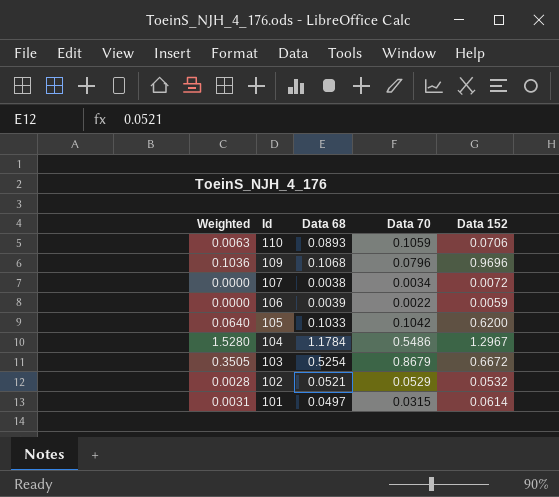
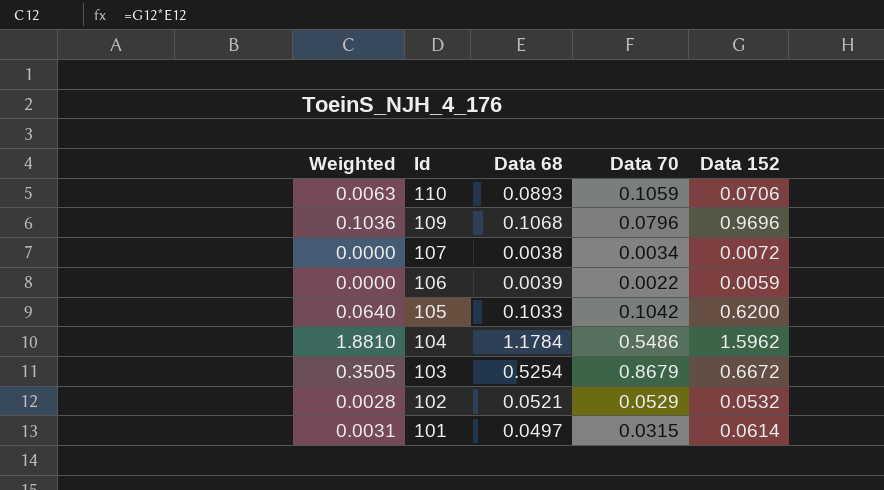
104 | Weighted: 1.5280 -> 1.8810
104 | Data 152: 1.2967 -> 1.5962

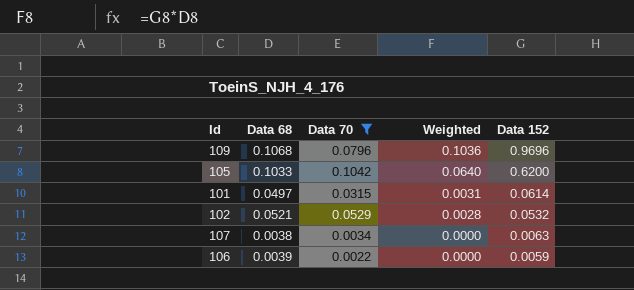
filter: none -> Data 70 <= 0.1042
row order: Id descending -> Weighted descending
column Weighted | position: 1 -> 4
107 | Data 152: 0.0072 -> 0.0063

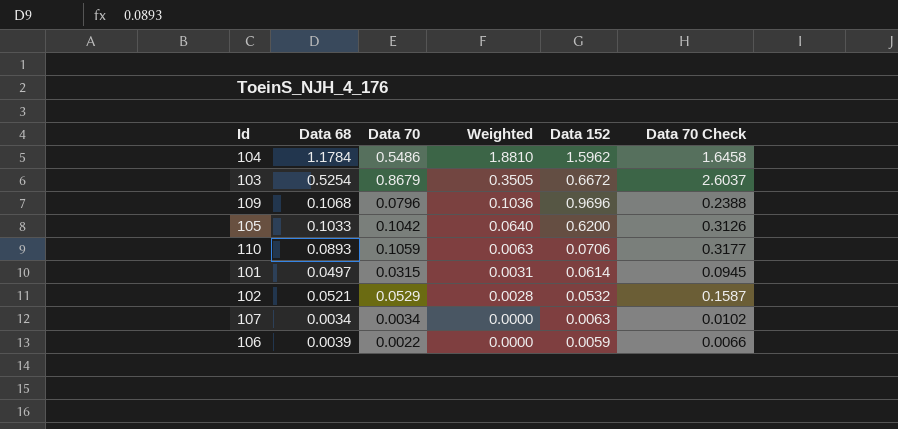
filter: Data 70 <= 0.1042 -> none
column Data 70 Check | formula: none -> [Data 70] * 3
107 | Data 68: 0.0038 -> 0.0034

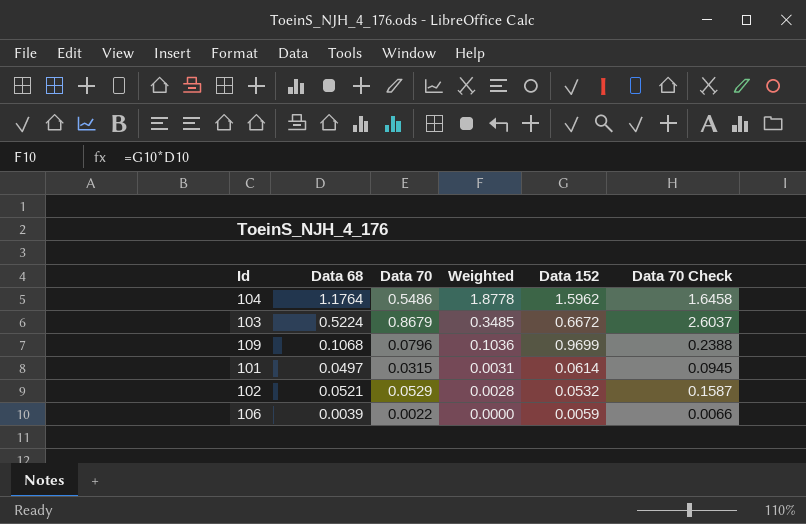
row 105: 0.1033 | 0.1042 | 0.0640 | 0.6200 | 0.3126 -> none
row 110: 0.0893 | 0.1059 | 0.0063 | 0.0706 | 0.3177 -> none
row 107: 0.0034 | 0.0034 | 0.0000 | 0.0063 | 0.0102 -> none
104 | Data 68: 1.1784 -> 1.1764
104 | Weighted: 1.8810 -> 1.8778
103 | Data 68: 0.5254 -> 0.5224
103 | Weighted: 0.3505 -> 0.3485
109 | Data 152: 0.9696 -> 0.9699

